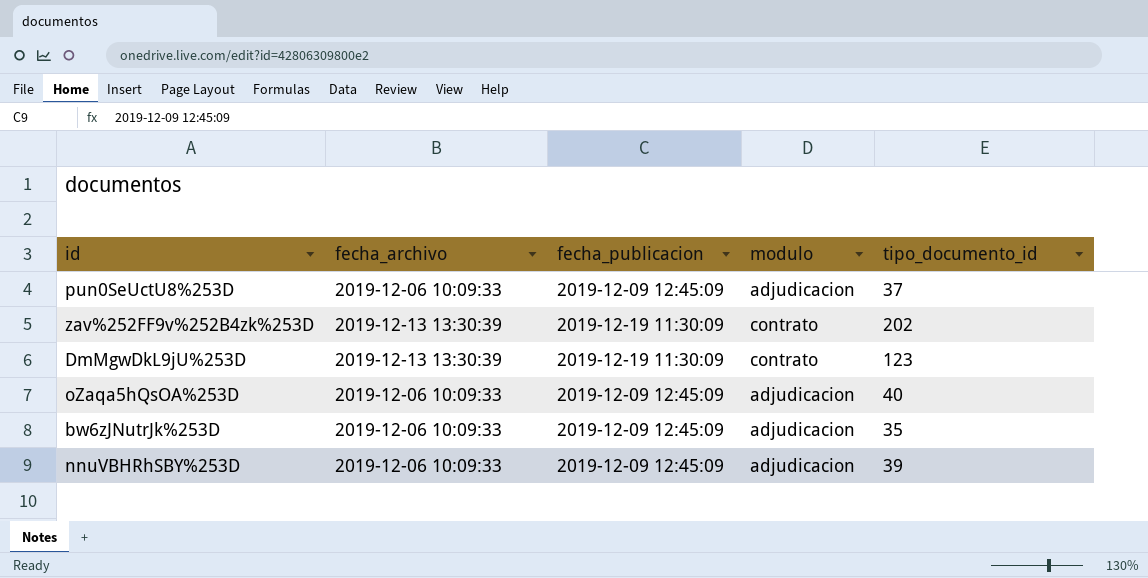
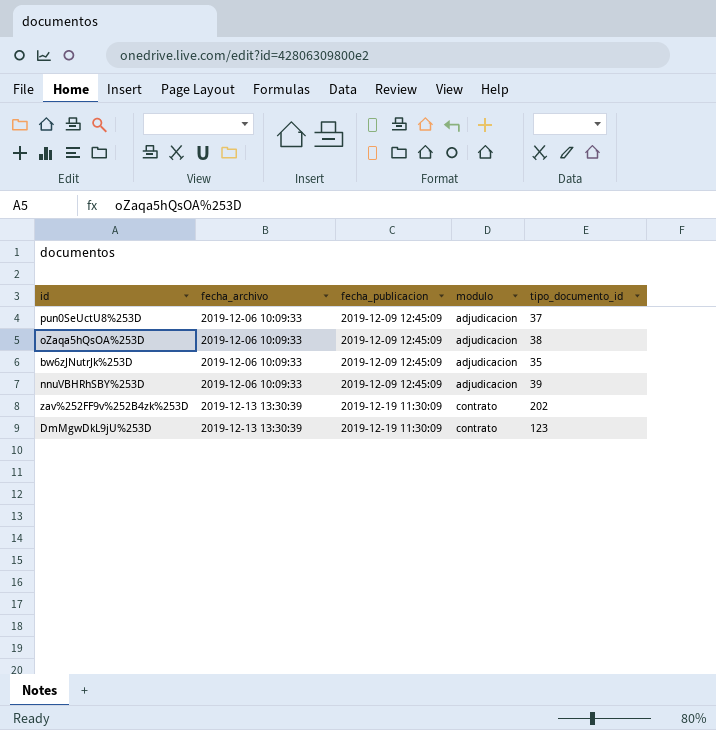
row order: none -> fecha_archivo ascending
oZaqa5hQsOA%253D | tipo_documento_id: 40 -> 38

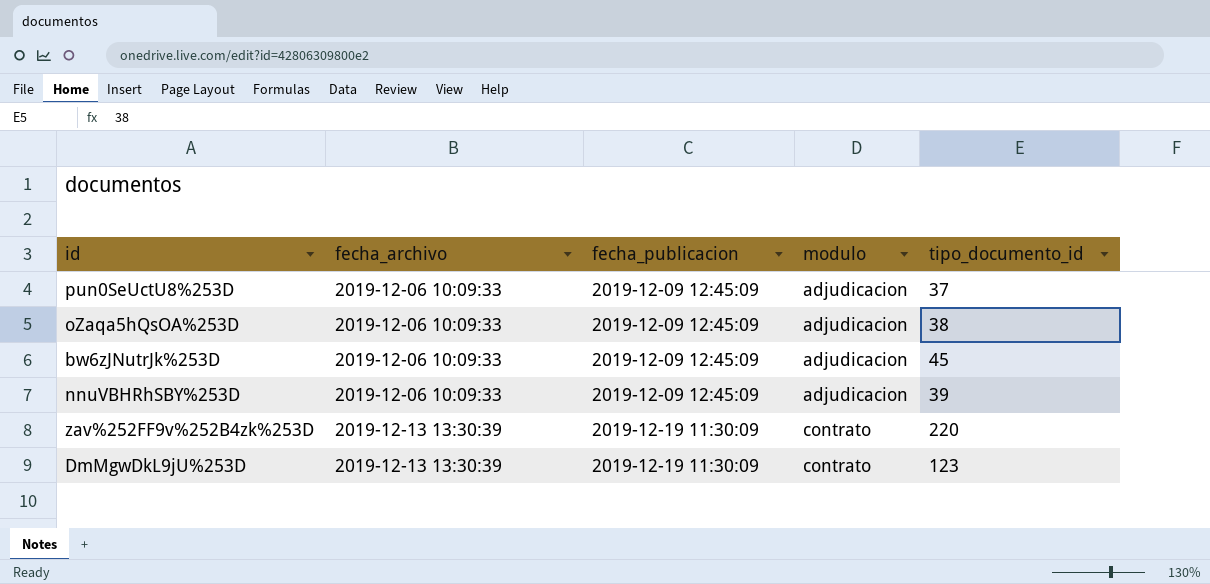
bw6zJNutrJk%253D | tipo_documento_id: 35 -> 45
zav%252FF9v%252B4zk%253D | tipo_documento_id: 202 -> 220

